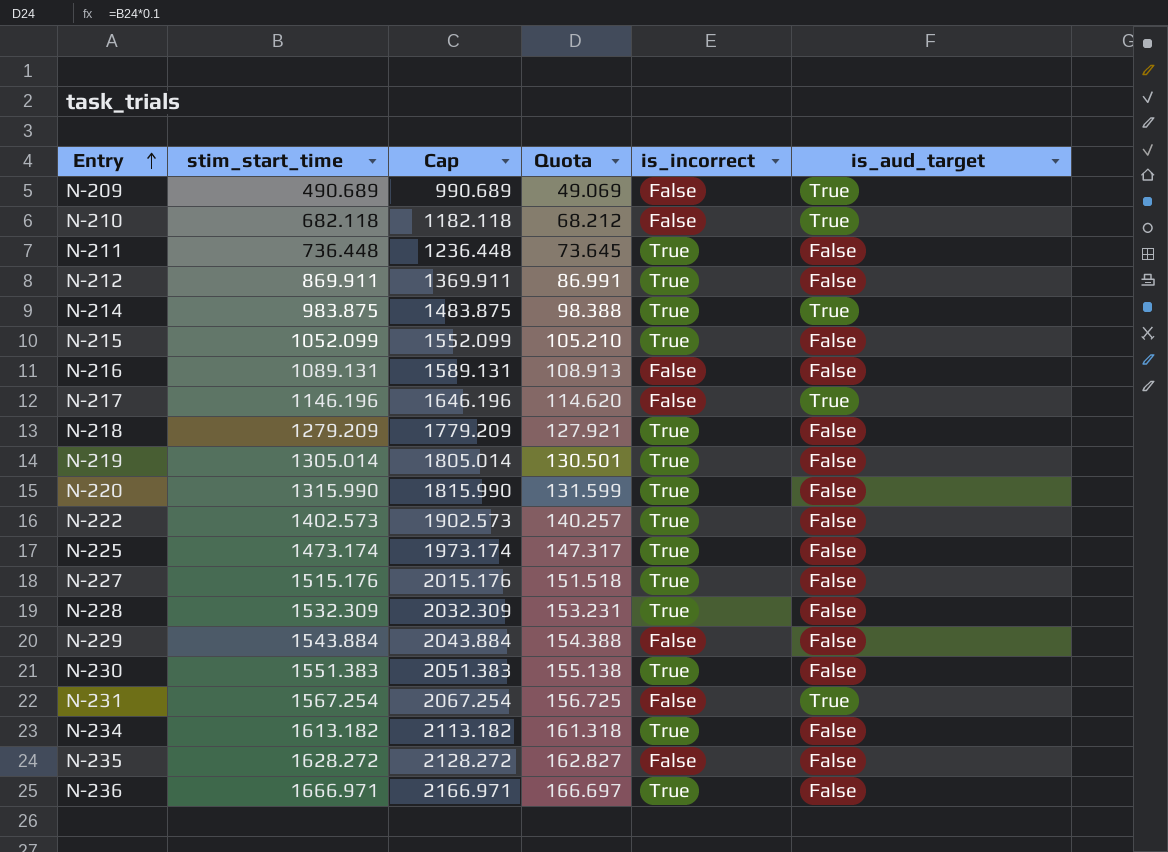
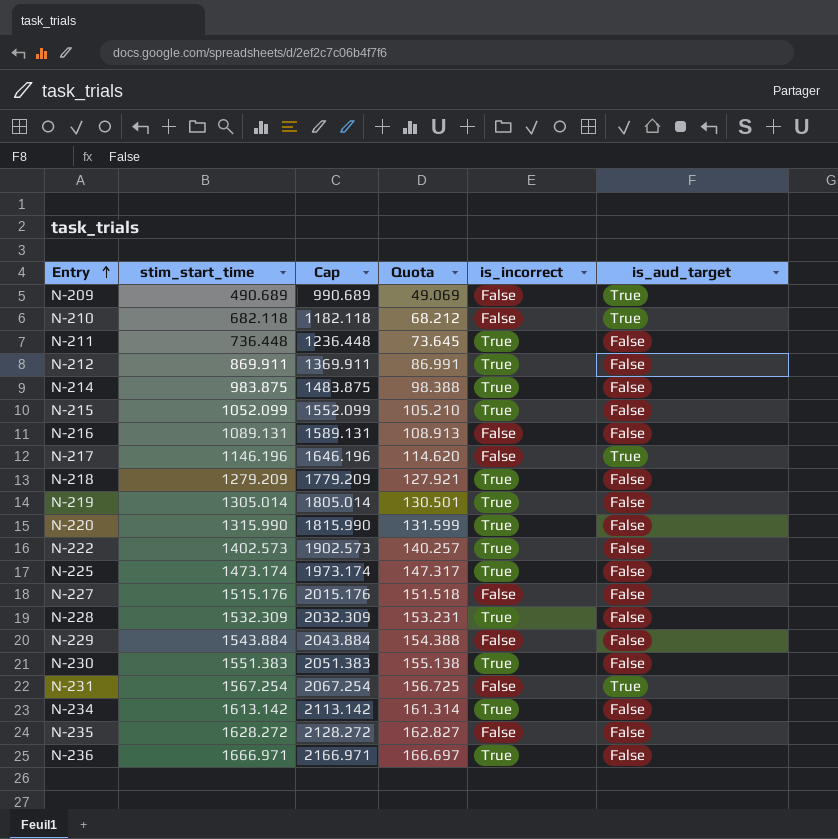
N-214 | is_aud_target: True -> False
N-227 | is_incorrect: True -> False
N-234 | stim_start_time: 1613.182 -> 1613.142
N-234 | Cap: 2113.182 -> 2113.142
N-234 | Quota: 161.318 -> 161.314

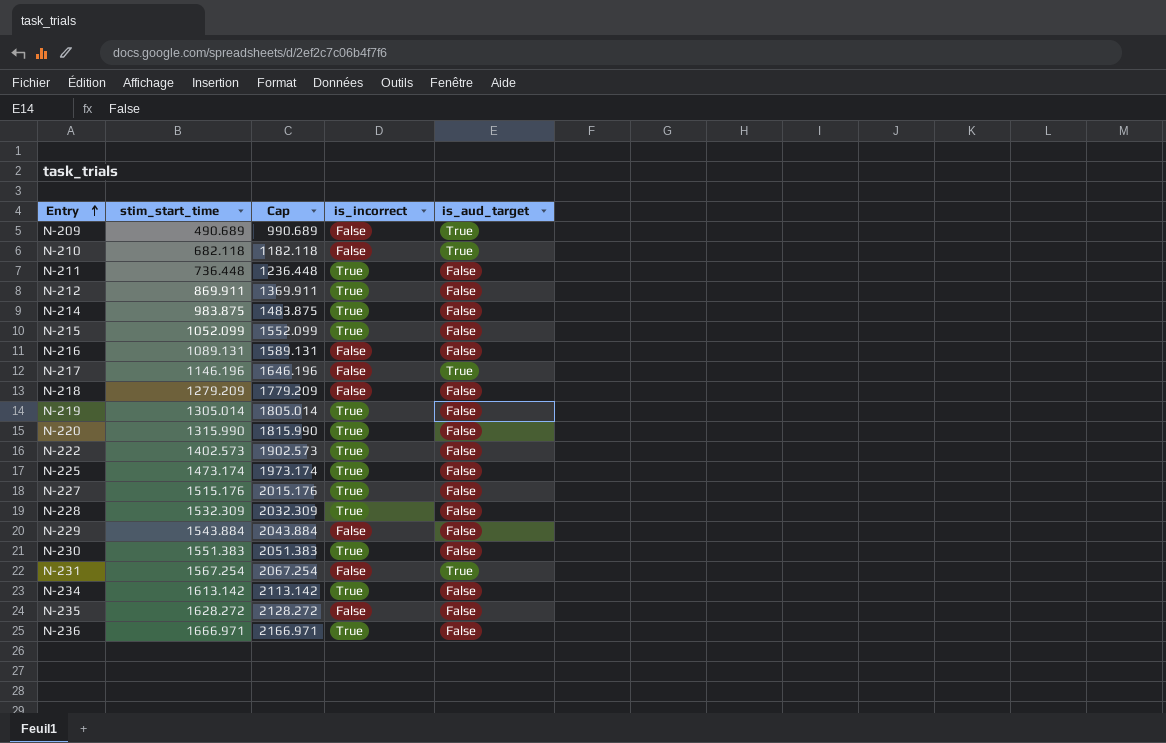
column Quota | formula: [stim_start_time] * 0.1 -> none
N-218 | is_incorrect: True -> False
N-227 | is_incorrect: False -> True

